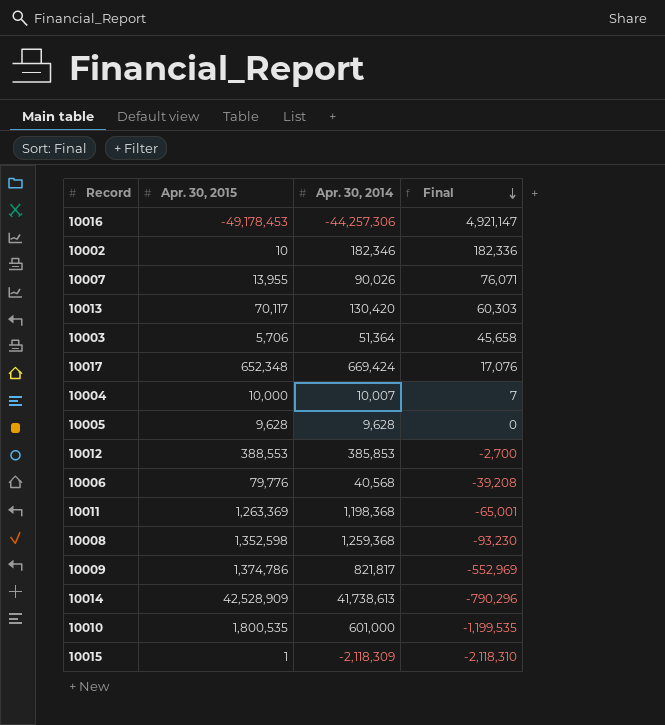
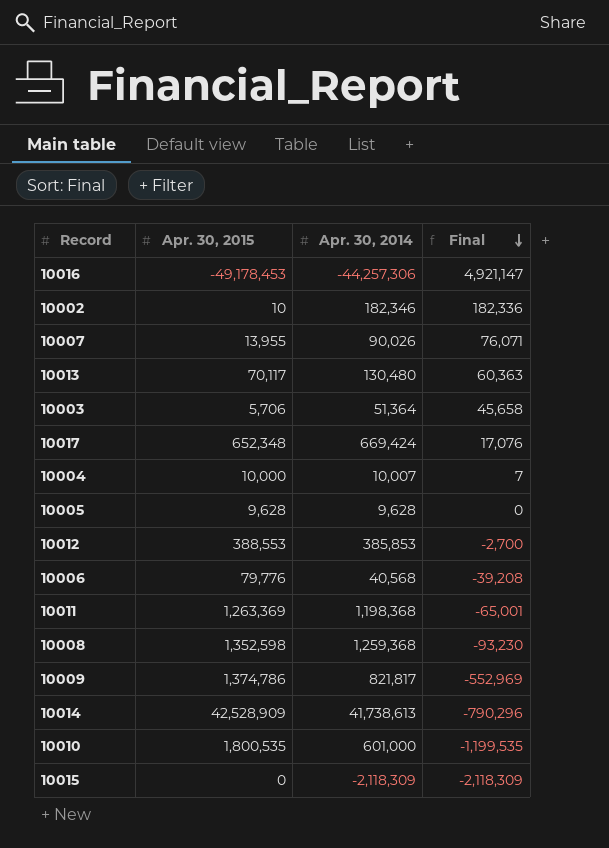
10013 | Apr. 30, 2014: 130,420 -> 130,480
10013 | Final: 60,303 -> 60,363
10015 | Apr. 30, 2015: 1 -> 0
10015 | Final: -2,118,310 -> -2,118,309

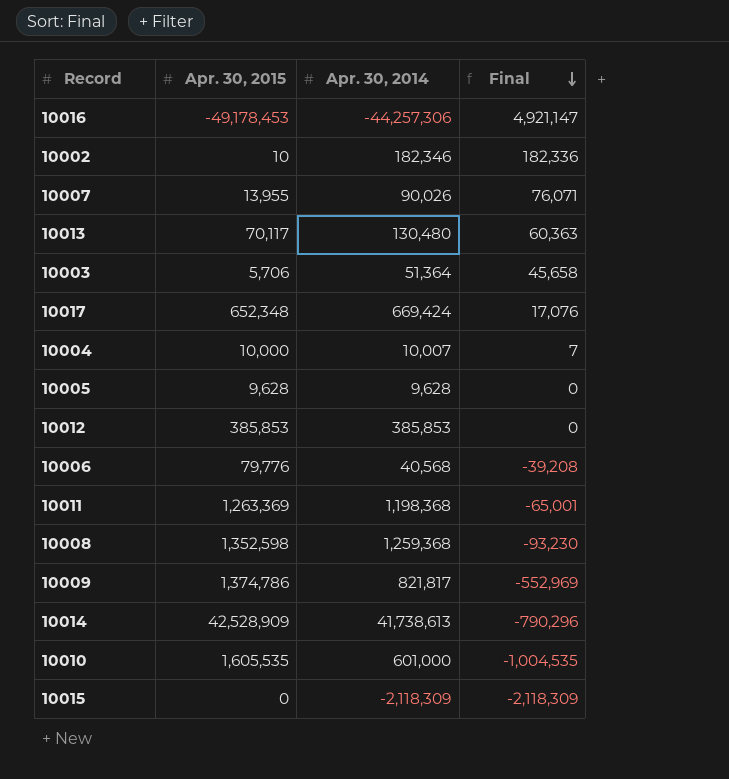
10012 | Apr. 30, 2015: 388,553 -> 385,853
10012 | Final: -2,700 -> 0
10010 | Apr. 30, 2015: 1,800,535 -> 1,605,535
10010 | Final: -1,199,535 -> -1,004,535

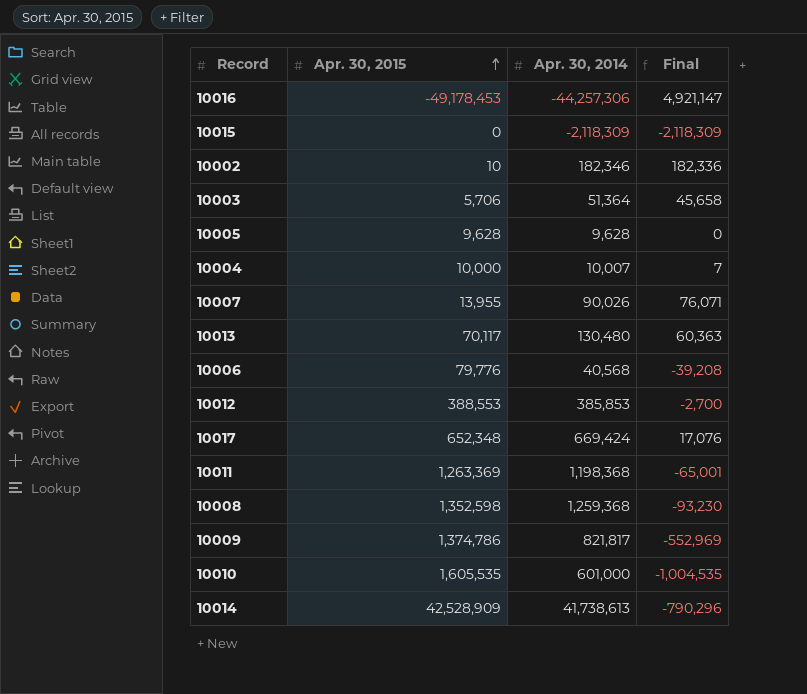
row order: Final descending -> Apr. 30, 2015 ascending
10012 | Apr. 30, 2015: 385,853 -> 388,553
10012 | Final: 0 -> -2,700

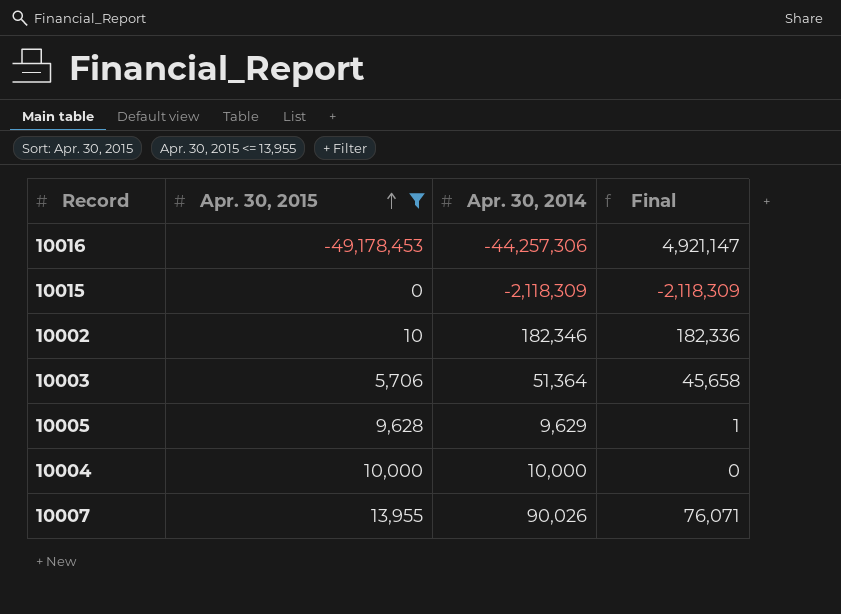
filter: none -> Apr. 30, 2015 <= 13,955
10005 | Apr. 30, 2014: 9,628 -> 9,629
10005 | Final: 0 -> 1
10004 | Apr. 30, 2014: 10,007 -> 10,000
10004 | Final: 7 -> 0

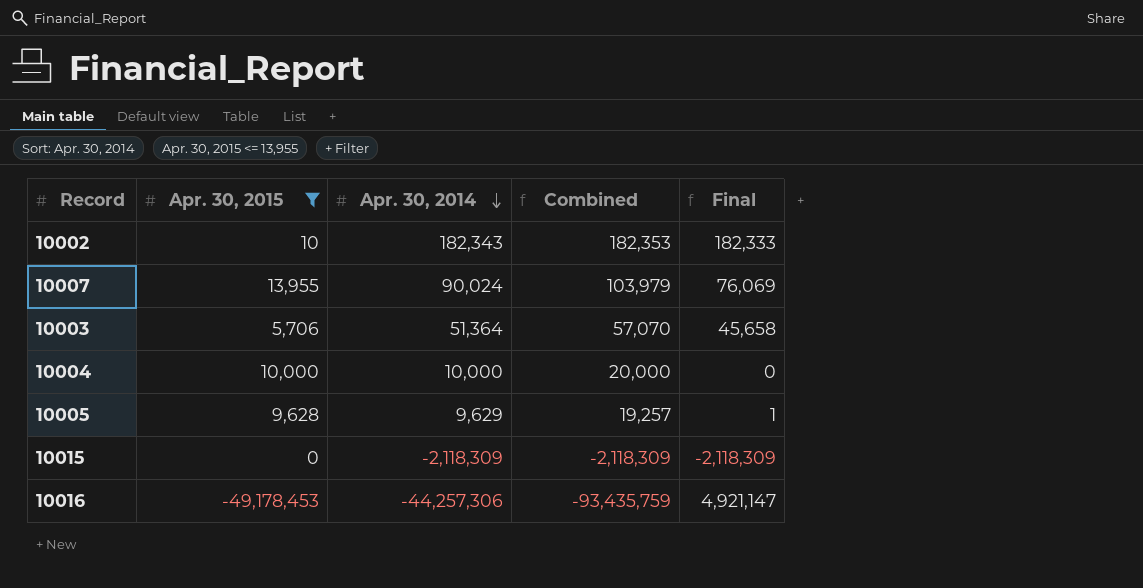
row order: Apr. 30, 2015 ascending -> Apr. 30, 2014 descending
column Combined | formula: none -> [Apr. 30, 2015] + [Apr. 30, 2014]
10002 | Apr. 30, 2014: 182,346 -> 182,343
10002 | Final: 182,336 -> 182,333
10007 | Apr. 30, 2014: 90,026 -> 90,024
10007 | Final: 76,071 -> 76,069

